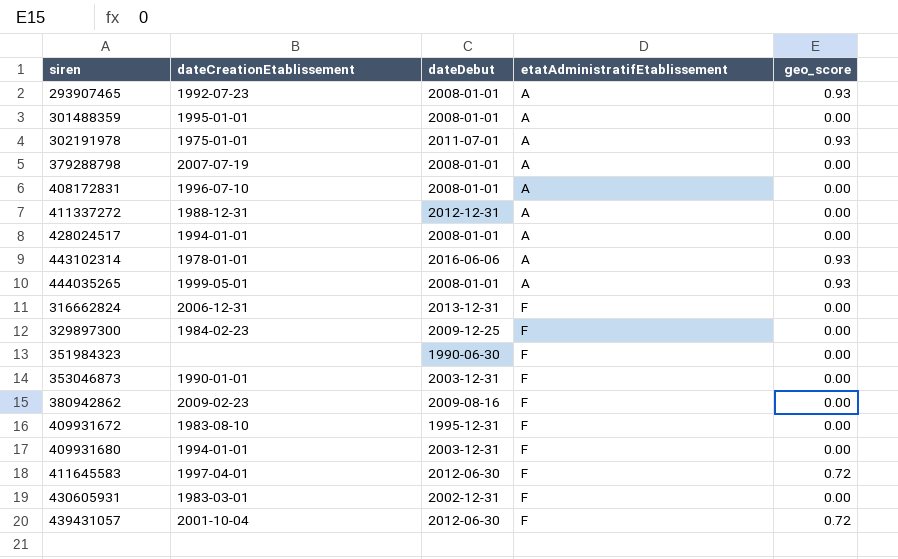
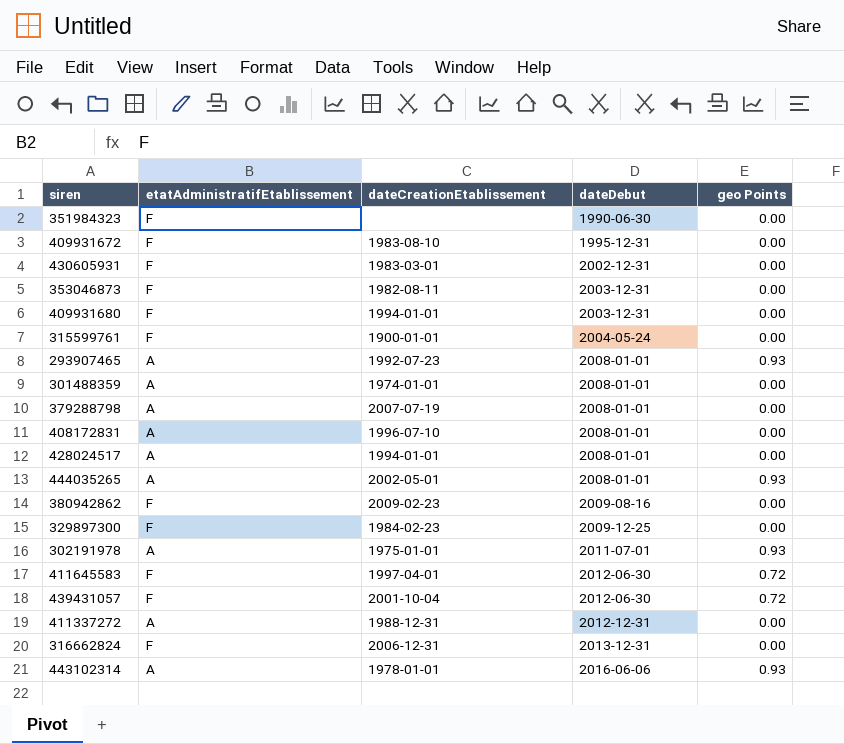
row order: etatAdministratifEtablissement ascending -> dateDebut ascending
column etatAdministratifEtablissement | position: 4 -> 2
column name: geo_score -> geo Points
353046873 | dateCreationEtablissement: 1990-01-01 -> 1982-08-11
row 315599761: none -> F | 1900-01-01 | 2004-05-24 | 0.00
301488359 | dateCreationEtablissement: 1995-01-01 -> 1974-01-01
444035265 | dateCreationEtablissement: 1999-05-01 -> 2002-05-01

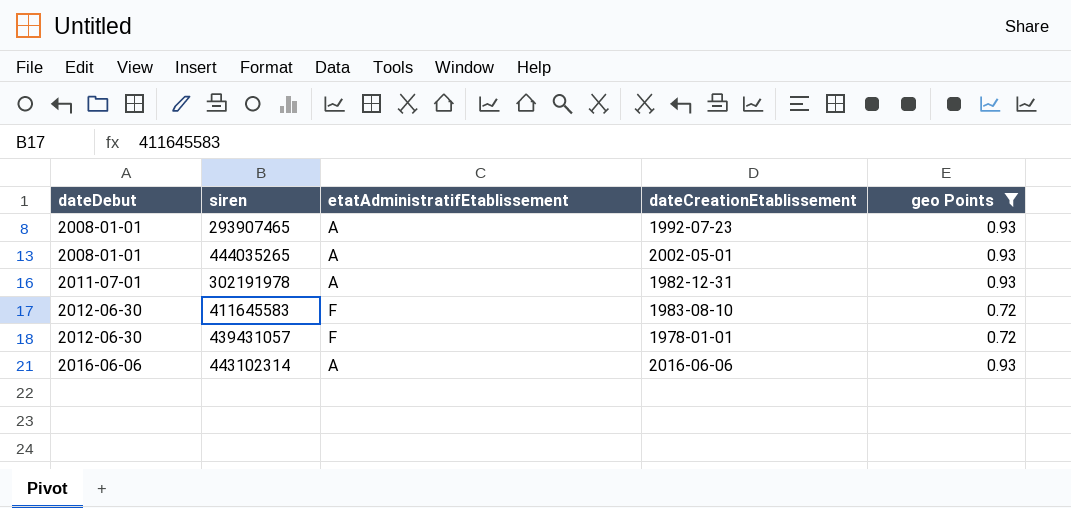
filter: none -> geo Points != 0.00
column dateDebut | position: 4 -> 1
302191978 | dateCreationEtablissement: 1975-01-01 -> 1982-12-31
411645583 | dateCreationEtablissement: 1997-04-01 -> 1983-08-10
439431057 | dateCreationEtablissement: 2001-10-04 -> 1978-01-01
443102314 | dateCreationEtablissement: 1978-01-01 -> 2016-06-06

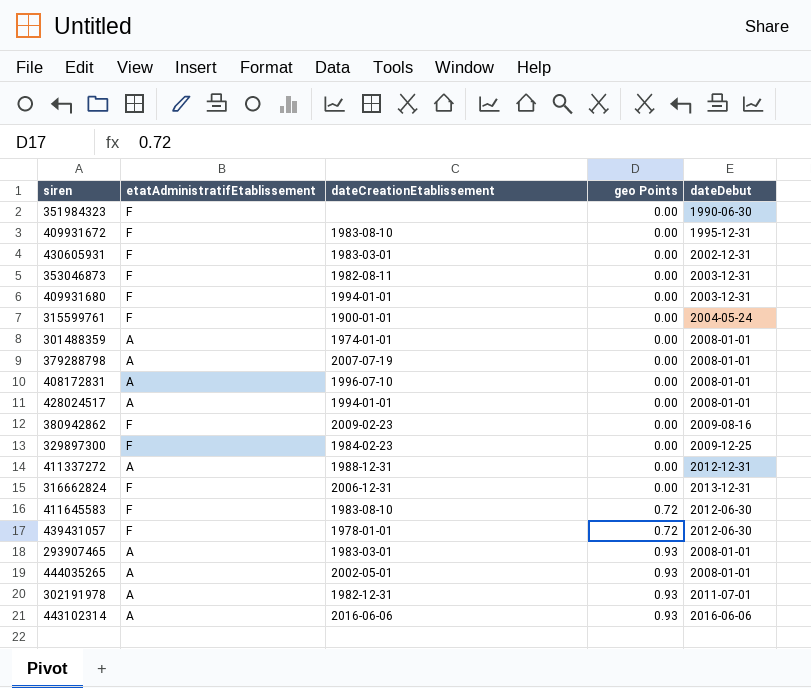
filter: geo Points != 0.00 -> none
row order: dateDebut ascending -> geo Points ascending
column dateDebut | position: 1 -> 5
293907465 | dateCreationEtablissement: 1992-07-23 -> 1983-03-01

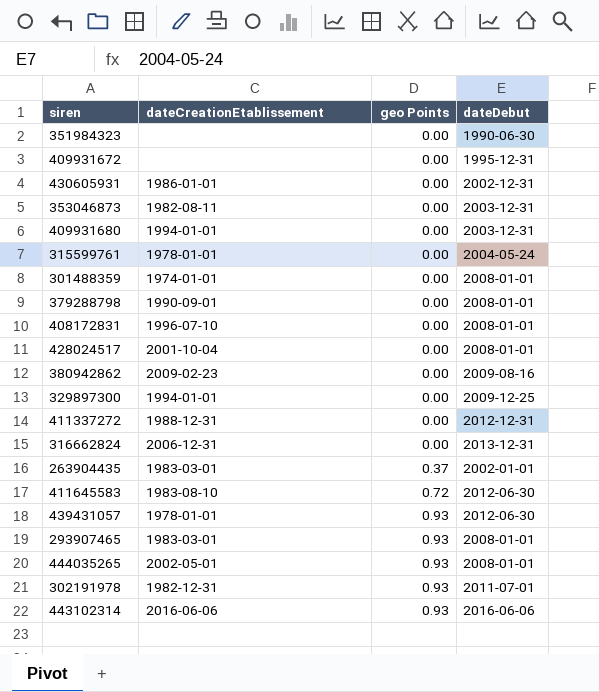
column etatAdministratifEtablissement | position: 2 -> none
409931672 | dateCreationEtablissement: 1983-08-10 -> none
430605931 | dateCreationEtablissement: 1983-03-01 -> 1986-01-01
315599761 | dateCreationEtablissement: 1900-01-01 -> 1978-01-01
379288798 | dateCreationEtablissement: 2007-07-19 -> 1990-09-01
428024517 | dateCreationEtablissement: 1994-01-01 -> 2001-10-04
329897300 | dateCreationEtablissement: 1984-02-23 -> 1994-01-01
row 263904435: none -> 1983-03-01 | 0.37 | 2002-01-01
439431057 | geo Points: 0.72 -> 0.93

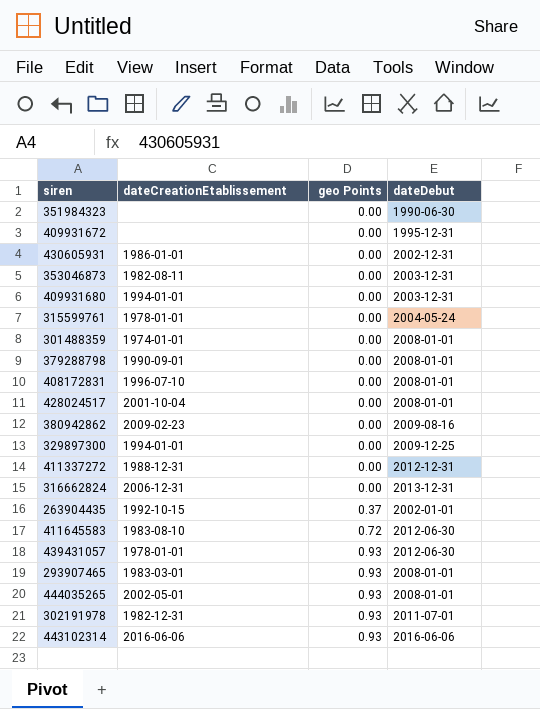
263904435 | dateCreationEtablissement: 1983-03-01 -> 1992-10-15

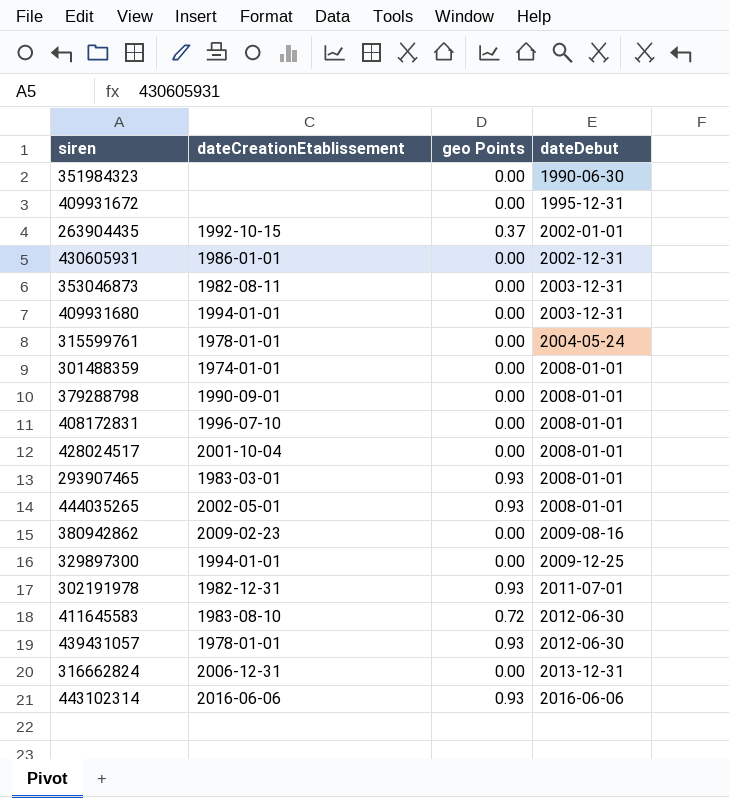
row order: geo Points ascending -> dateDebut ascending
row 411337272: 1988-12-31 | 0.00 | 2012-12-31 -> none

